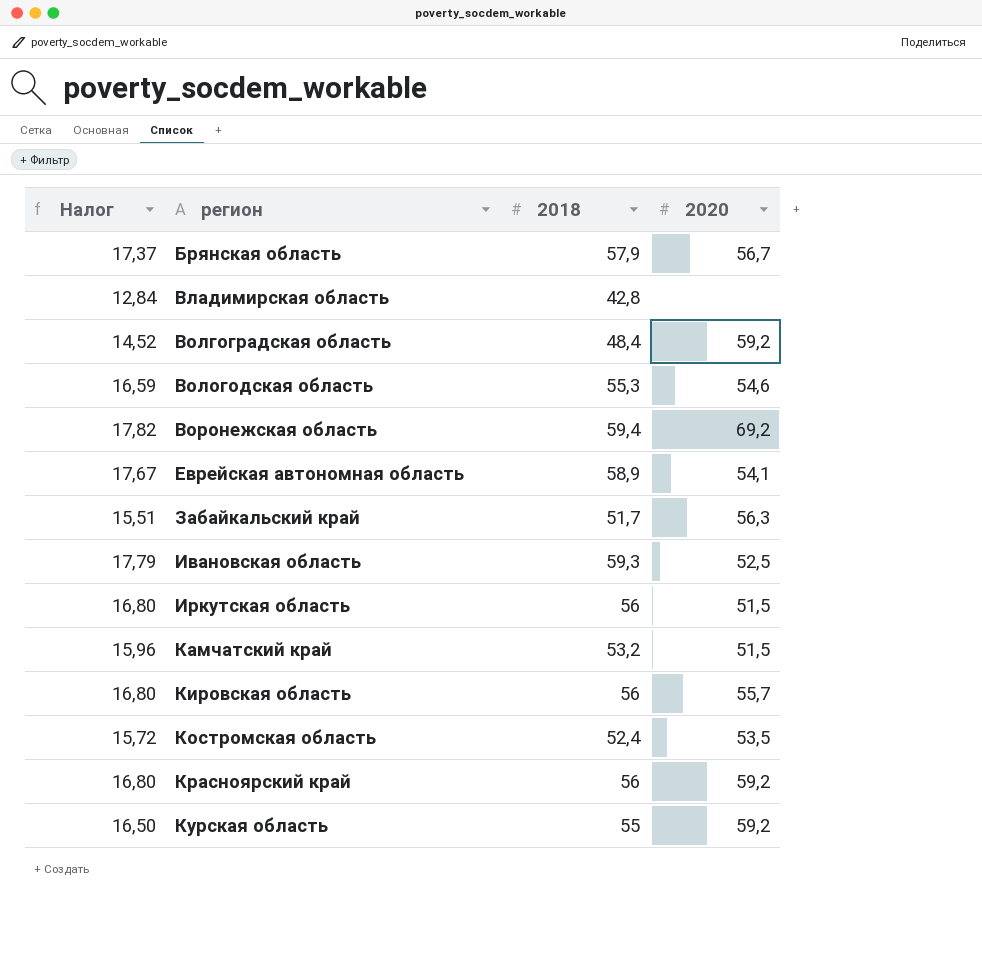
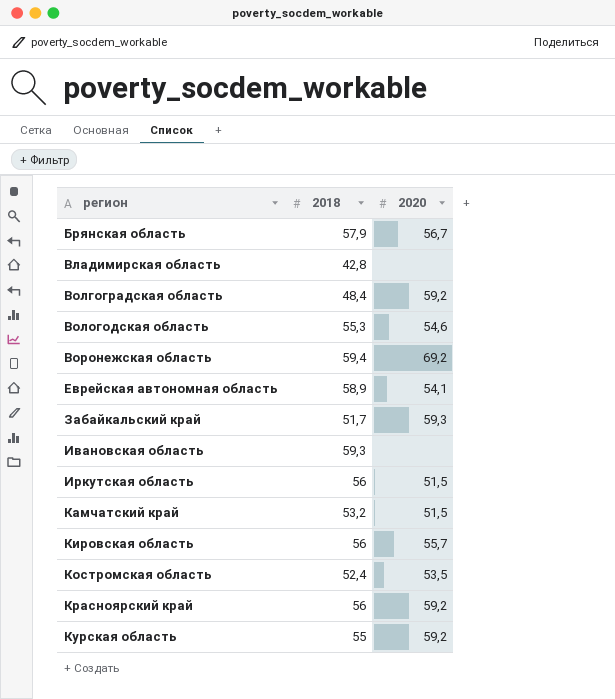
column Налог | formula: [2018] * 0,3 -> none
Забайкальский край | 2020: 56,3 -> 59,3
Ивановская область | 2020: 52,5 -> none

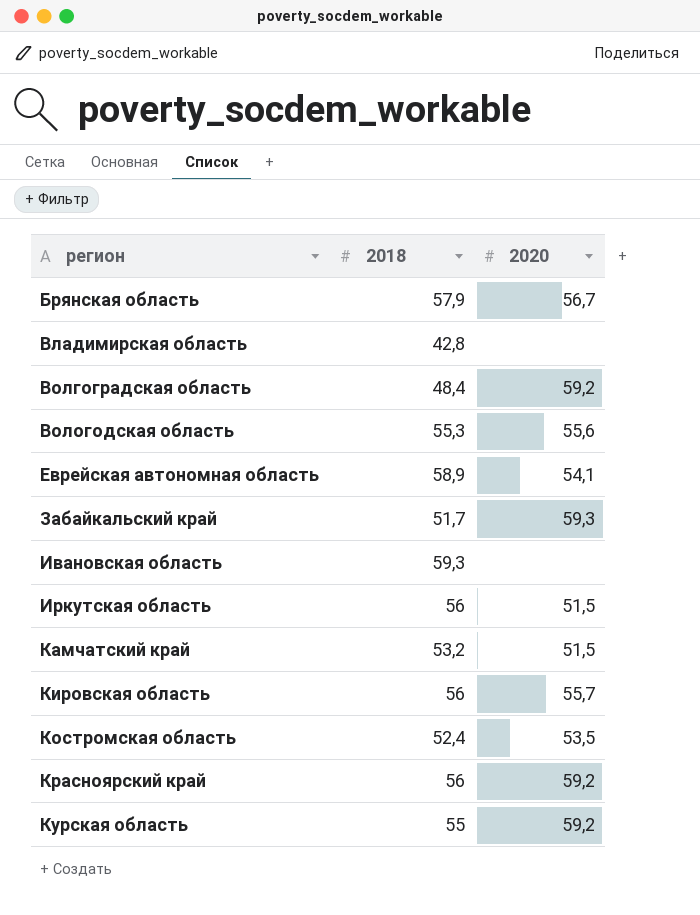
row Воронежская область: 59,4 | 69,2 -> none
Вологодская область | 2020: 54,6 -> 55,6

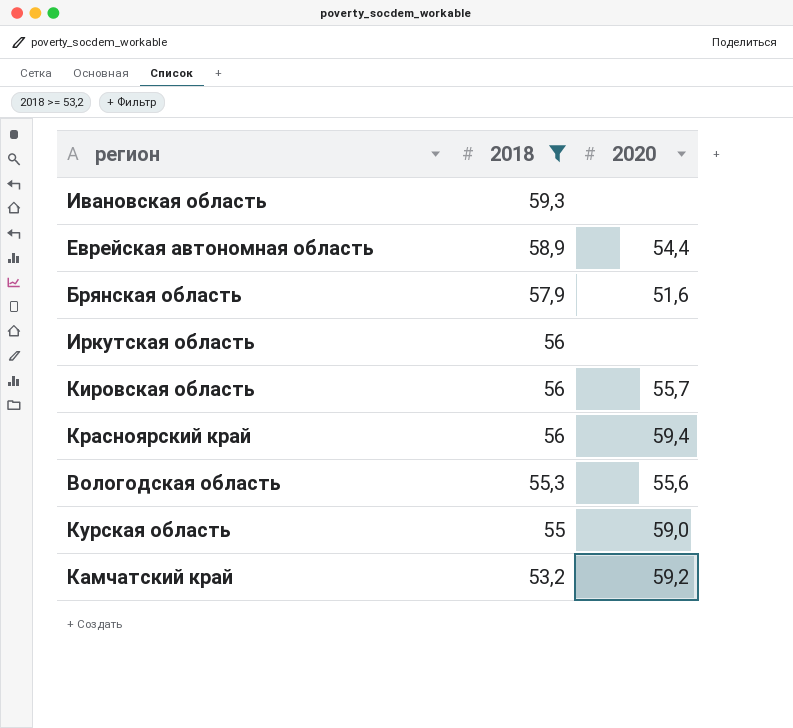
filter: none -> 2018 >= 53,2
row order: регион ascending -> 2018 descending
Еврейская автономная область | 2020: 54,1 -> 54,4
Брянская область | 2020: 56,7 -> 51,6
Иркутская область | 2020: 51,5 -> none
Красноярский край | 2020: 59,2 -> 59,4
Курская область | 2020: 59,2 -> 59,0
Камчатский край | 2020: 51,5 -> 59,2

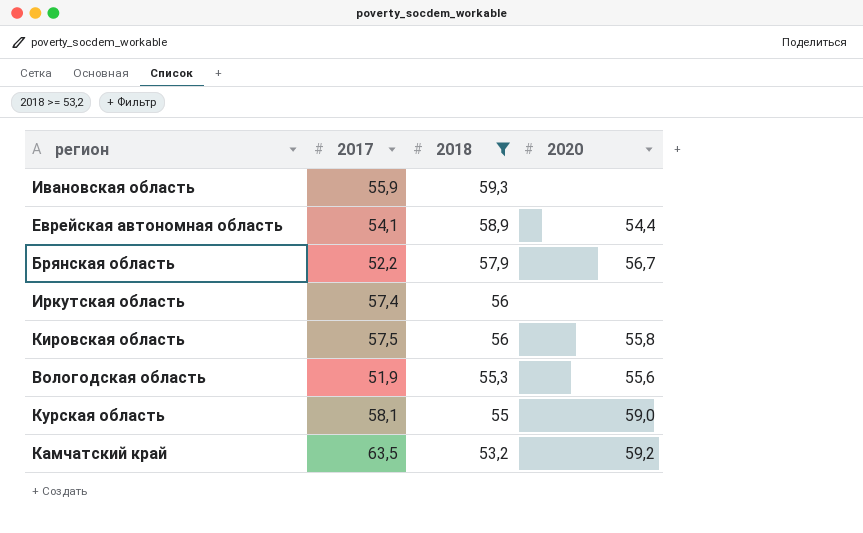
column 2017 | position: none -> 2
row Красноярский край: 56 | 59,4 -> none
Брянская область | 2020: 51,6 -> 56,7
Кировская область | 2020: 55,7 -> 55,8

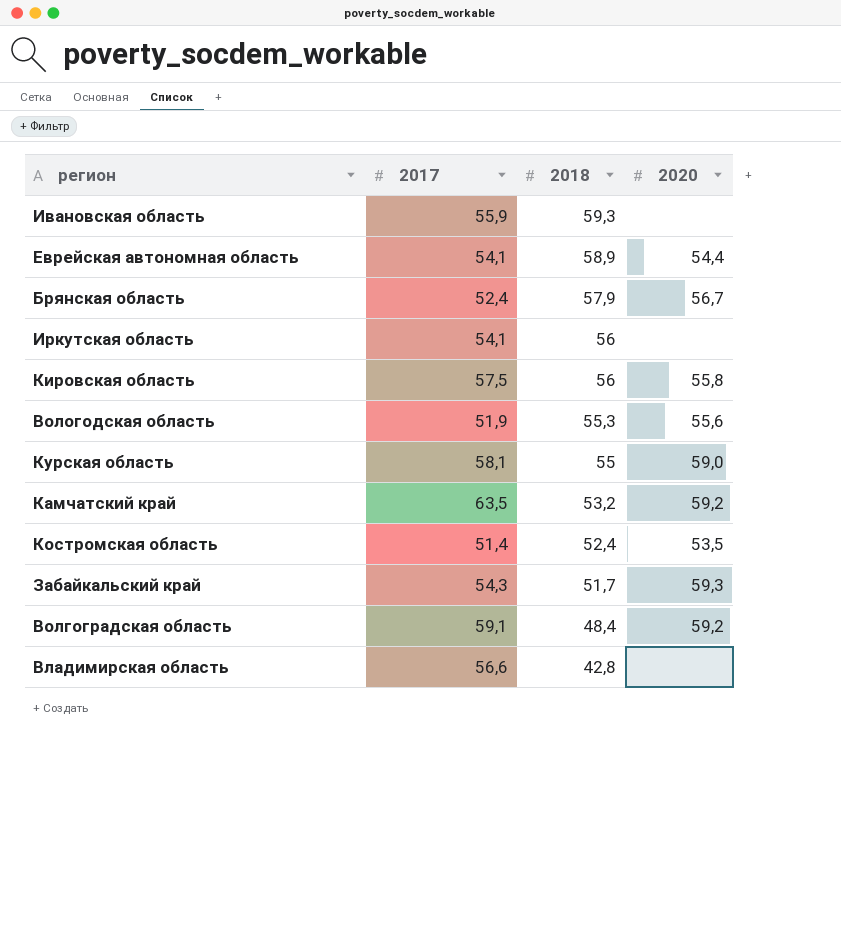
filter: 2018 >= 53,2 -> none
Брянская область | 2017: 52,2 -> 52,4
Иркутская область | 2017: 57,4 -> 54,1

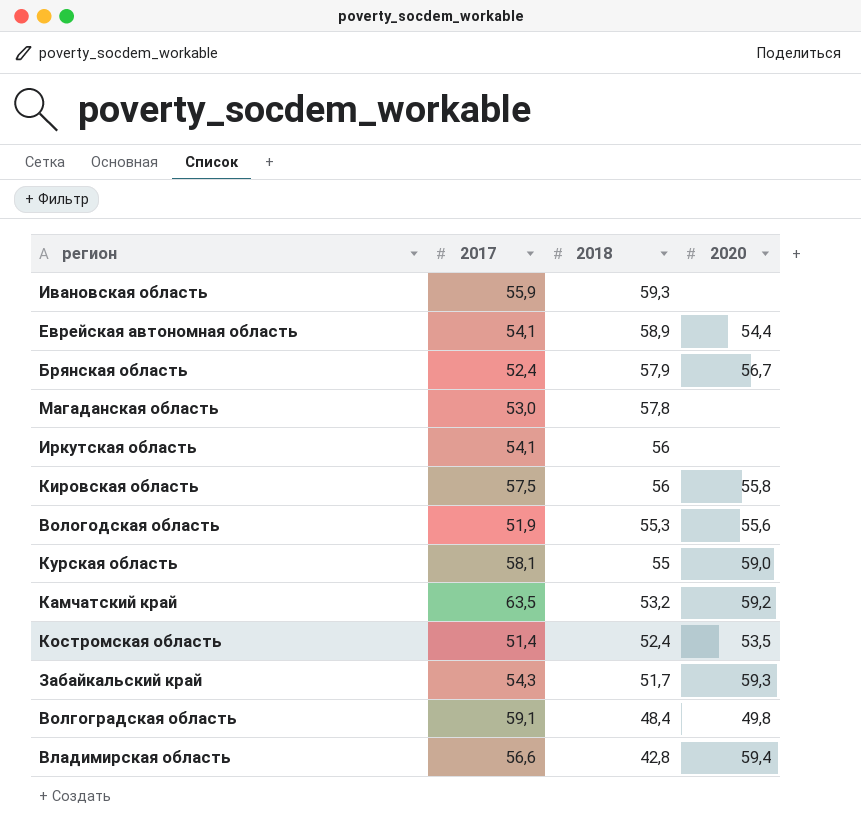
row Магаданская область: none -> 53,0 | 57,8 | none
Волгоградская область | 2020: 59,2 -> 49,8
Владимирская область | 2020: none -> 59,4

